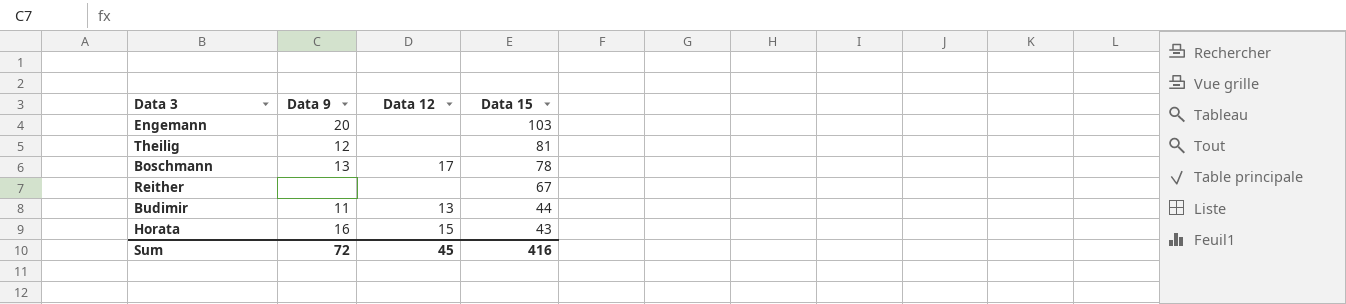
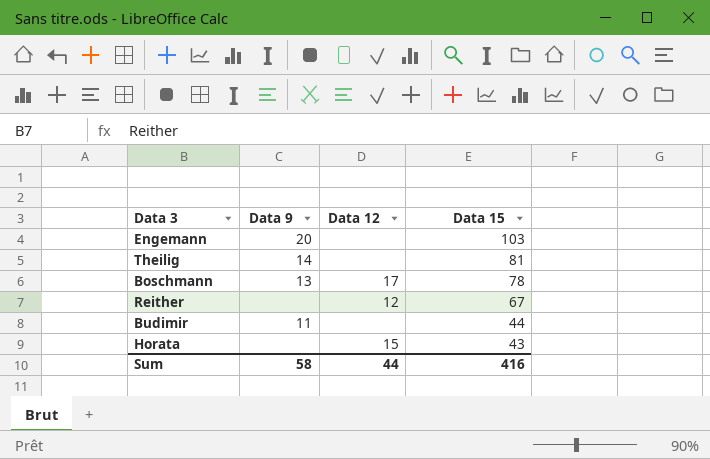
Theilig | Data 9: 12 -> 14
Reither | Data 12: none -> 12
Budimir | Data 12: 13 -> none
Horata | Data 9: 16 -> none
Sum | Data 9: 72 -> 58
Sum | Data 12: 45 -> 44

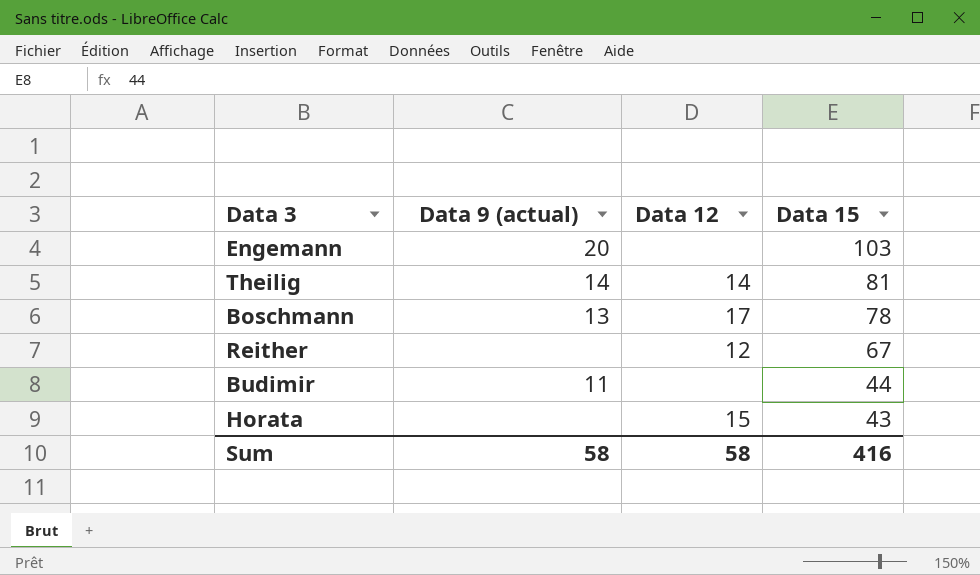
column name: Data 9 -> Data 9 (actual)
Theilig | Data 12: none -> 14
Sum | Data 12: 44 -> 58

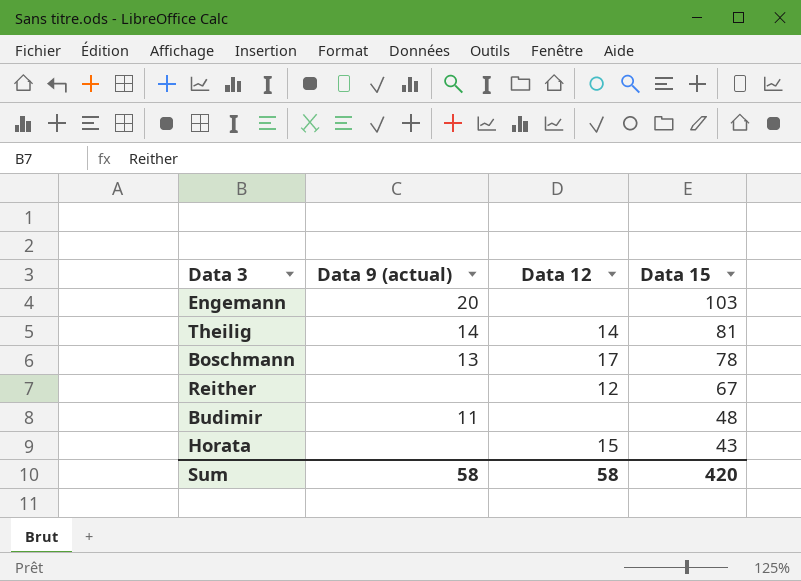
Budimir | Data 15: 44 -> 48
Sum | Data 15: 416 -> 420

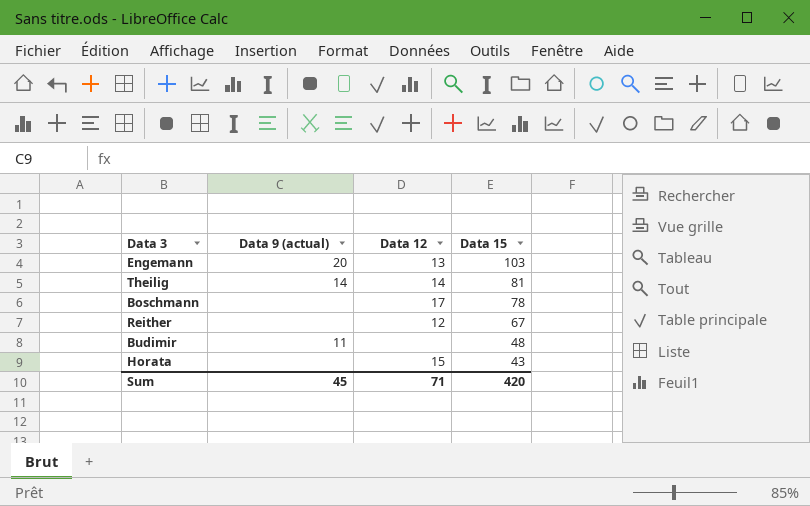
Engemann | Data 12: none -> 13
Boschmann | Data 9 (actual): 13 -> none
Sum | Data 9 (actual): 58 -> 45
Sum | Data 12: 58 -> 71

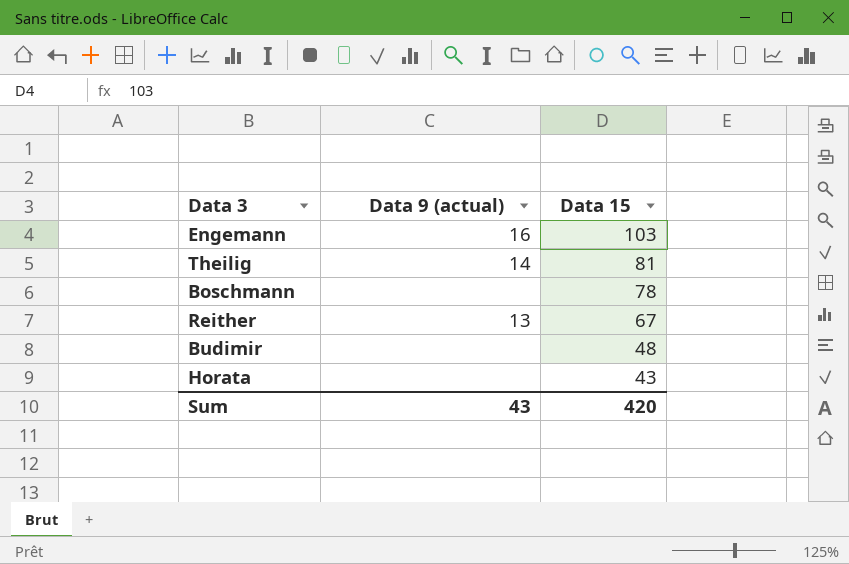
column Data 12 | position: 3 -> none
Engemann | Data 9 (actual): 20 -> 16
Reither | Data 9 (actual): none -> 13
Budimir | Data 9 (actual): 11 -> none
Sum | Data 9 (actual): 45 -> 43

